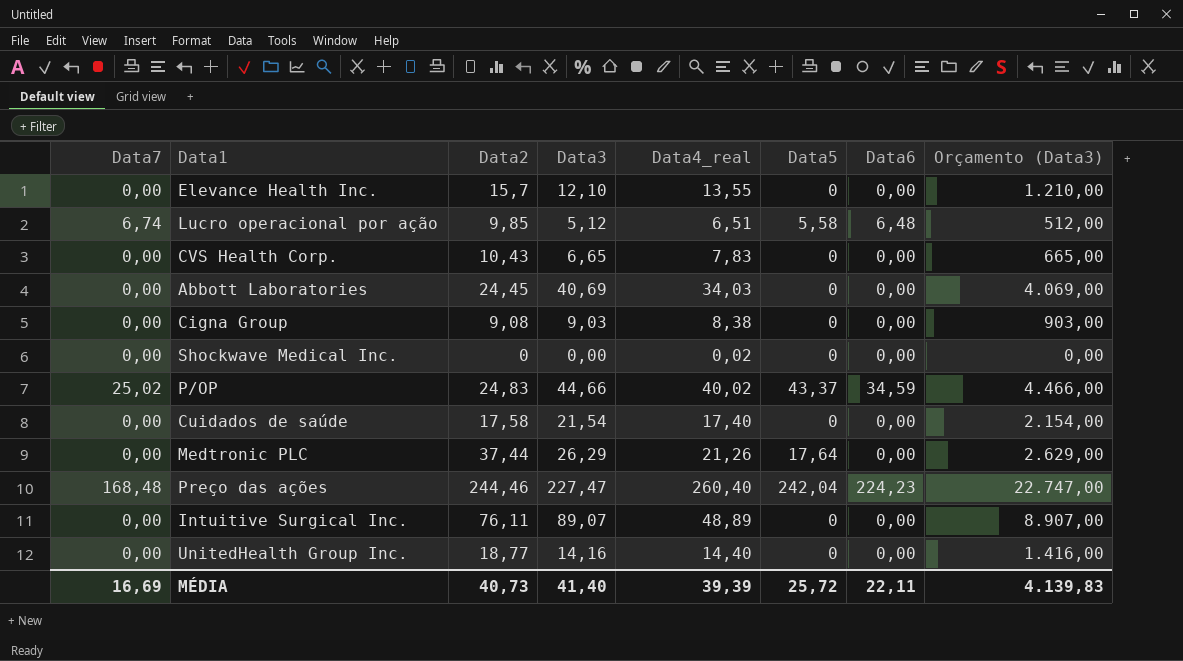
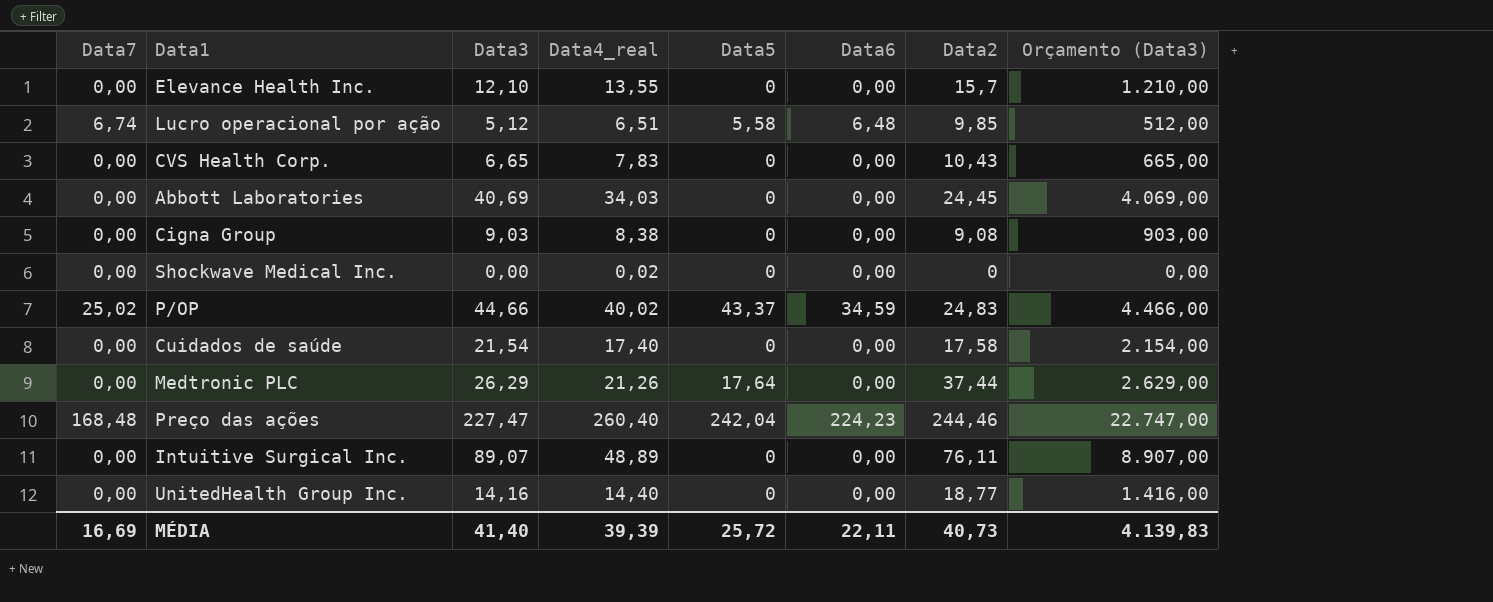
column Data2 | position: 3 -> 7

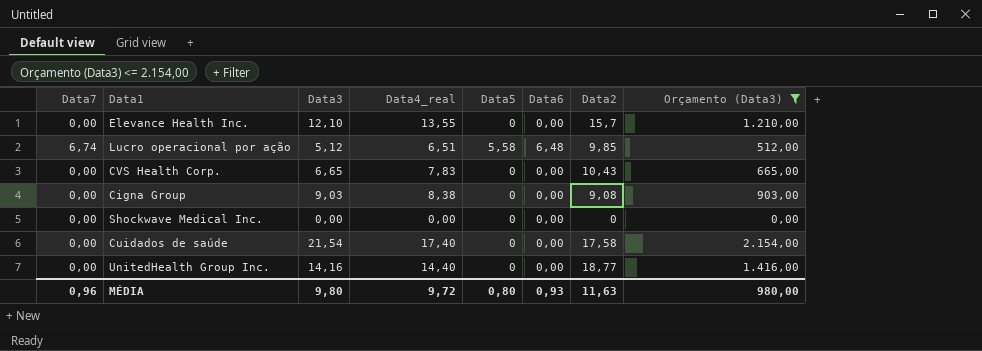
filter: none -> Orçamento (Data3) <= 2.154,00
Shockwave Medical Inc. | Data4_real: 0,02 -> 0,00
MÉDIA | Data7: 16,69 -> 0,96
MÉDIA | Data3: 41,40 -> 9,80
MÉDIA | Data4_real: 39,39 -> 9,72
MÉDIA | Data5: 25,72 -> 0,80
MÉDIA | Data6: 22,11 -> 0,93
MÉDIA | Data2: 40,73 -> 11,63
MÉDIA | Orçamento (Data3): 4.139,83 -> 980,00

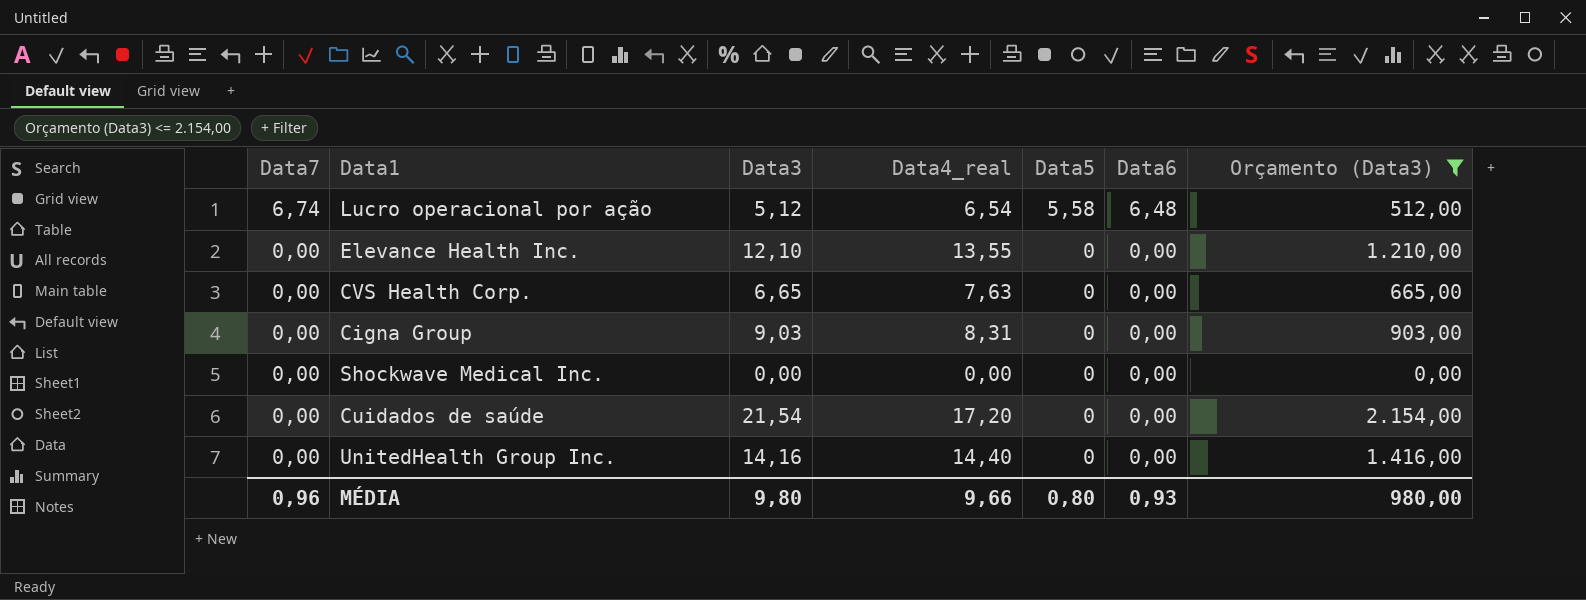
row order: none -> Data7 descending
column Data2 | position: 7 -> none
Lucro operacional por ação | Data4_real: 6,51 -> 6,54
CVS Health Corp. | Data4_real: 7,83 -> 7,63
Cigna Group | Data4_real: 8,38 -> 8,31
Cuidados de saúde | Data4_real: 17,40 -> 17,20
MÉDIA | Data4_real: 9,72 -> 9,66

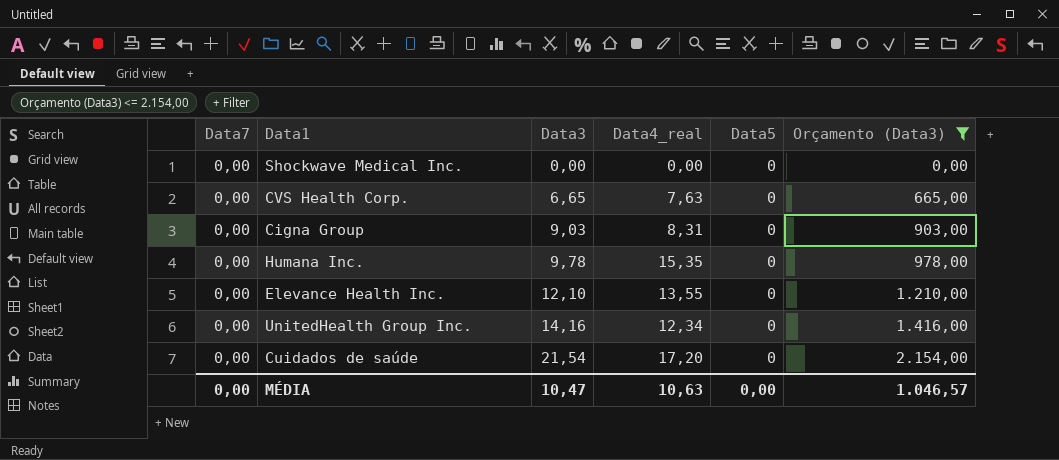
row order: Data7 descending -> Data3 ascending
column Data6 | position: 6 -> none
row Lucro operacional por ação: 6,74 | 5,12 | 6,54 | 5,58 | 6,48 | 512,00 -> none
row Humana Inc.: none -> 0,00 | 9,78 | 15,35 | 0 | 978,00
UnitedHealth Group Inc. | Data4_real: 14,40 -> 12,34
MÉDIA | Data7: 0,96 -> 0,00
MÉDIA | Data3: 9,80 -> 10,47
MÉDIA | Data4_real: 9,66 -> 10,63
MÉDIA | Data5: 0,80 -> 0,00
MÉDIA | Orçamento (Data3): 980,00 -> 1.046,57

